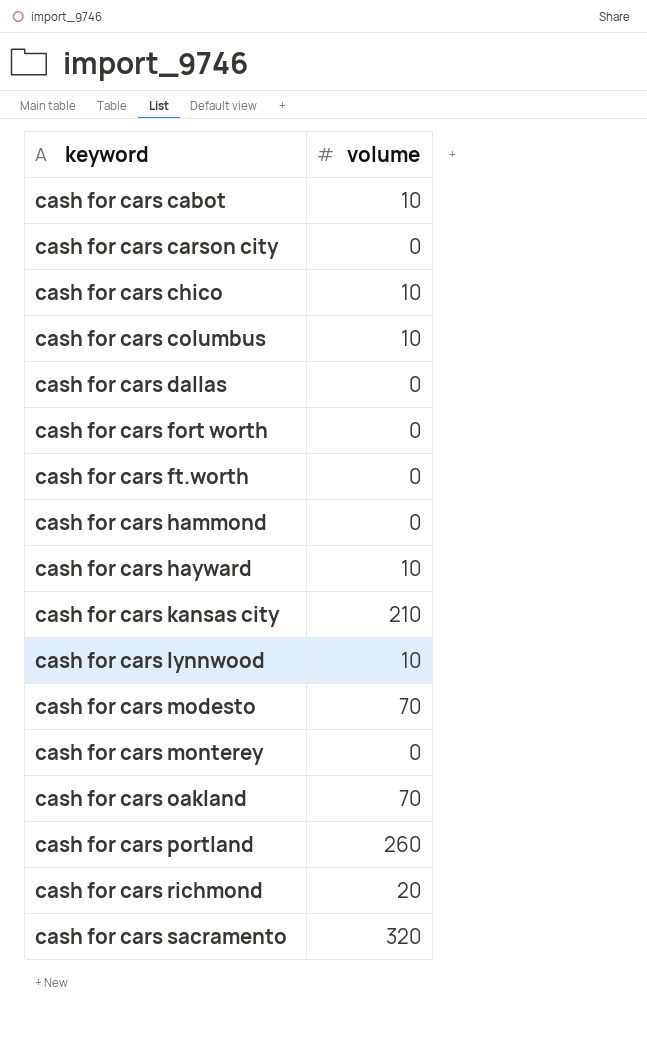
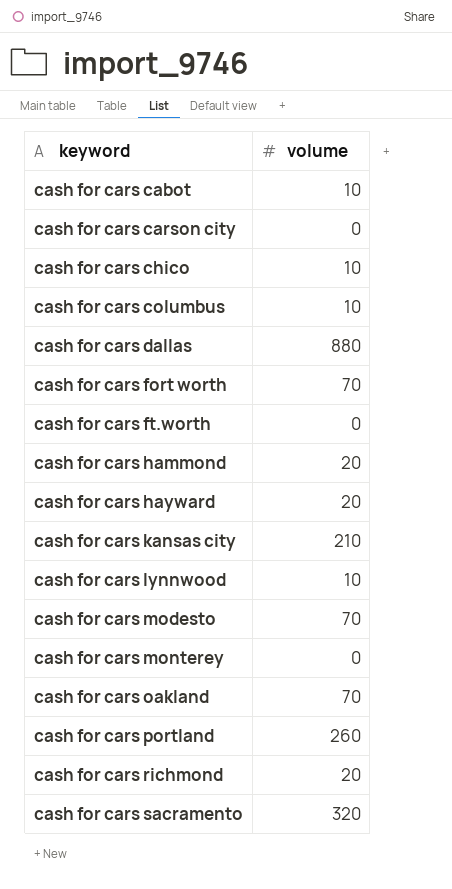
cash for cars dallas | volume: 0 -> 880
cash for cars fort worth | volume: 0 -> 70
cash for cars hammond | volume: 0 -> 20
cash for cars hayward | volume: 10 -> 20

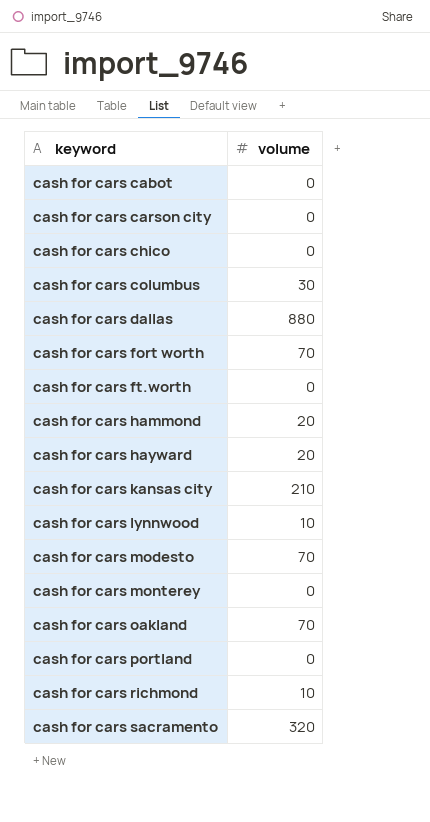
cash for cars cabot | volume: 10 -> 0
cash for cars chico | volume: 10 -> 0
cash for cars columbus | volume: 10 -> 30
cash for cars portland | volume: 260 -> 0
cash for cars richmond | volume: 20 -> 10

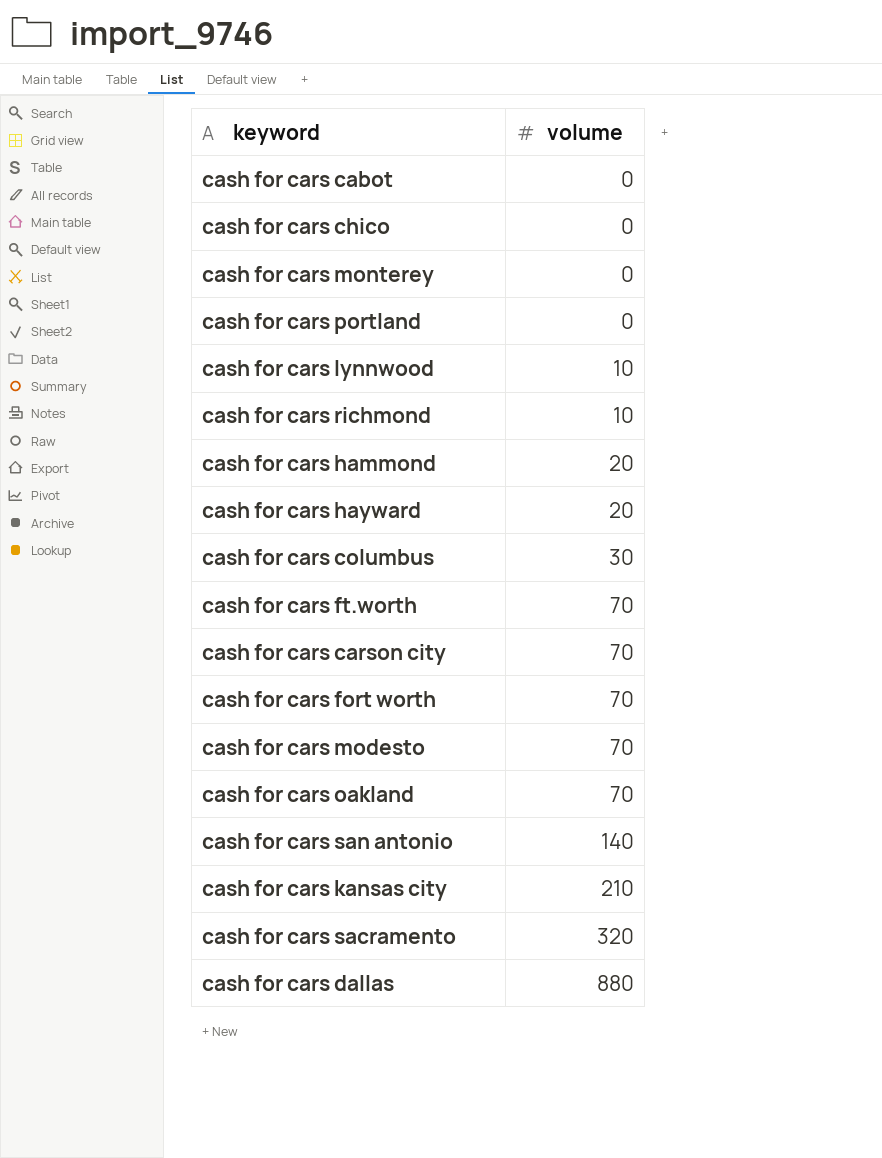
row order: keyword ascending -> volume ascending
cash for cars ft.worth | volume: 0 -> 70
cash for cars carson city | volume: 0 -> 70
row cash for cars san antonio: none -> 140

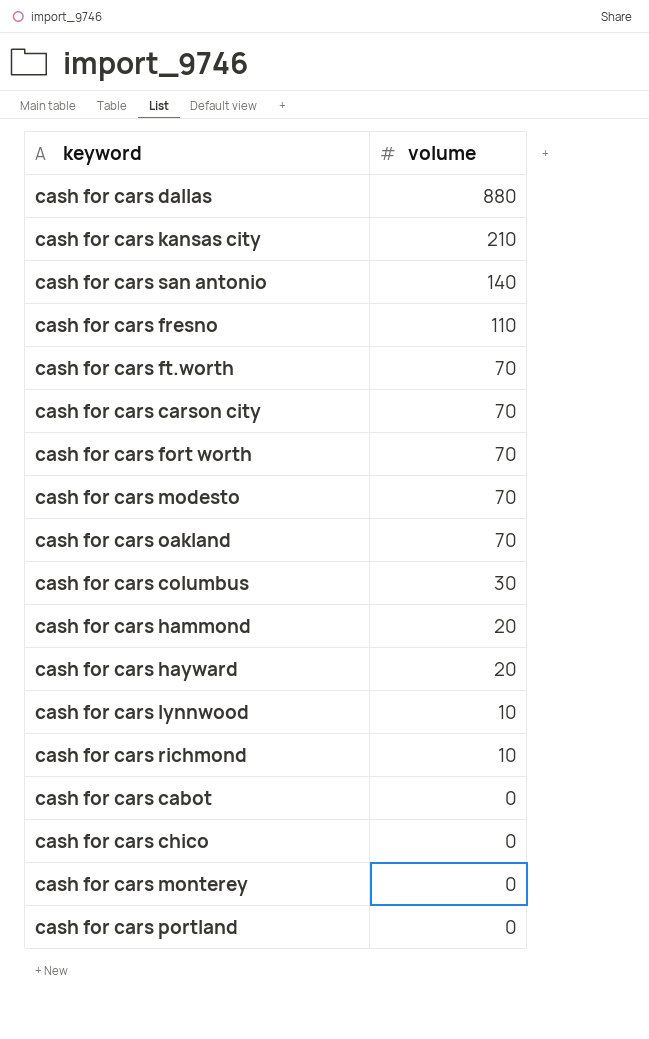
row order: volume ascending -> volume descending
row cash for cars sacramento: 320 -> none
row cash for cars fresno: none -> 110

